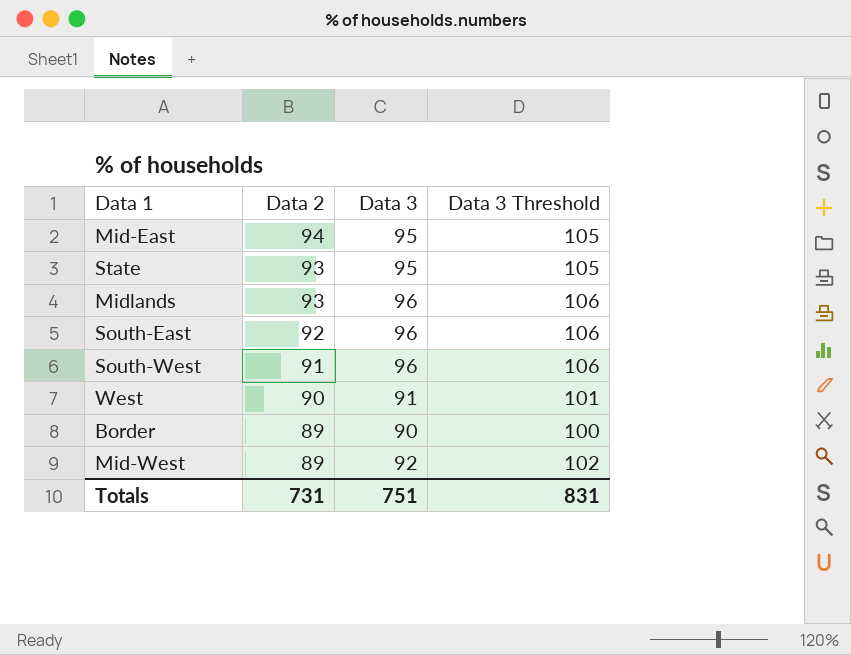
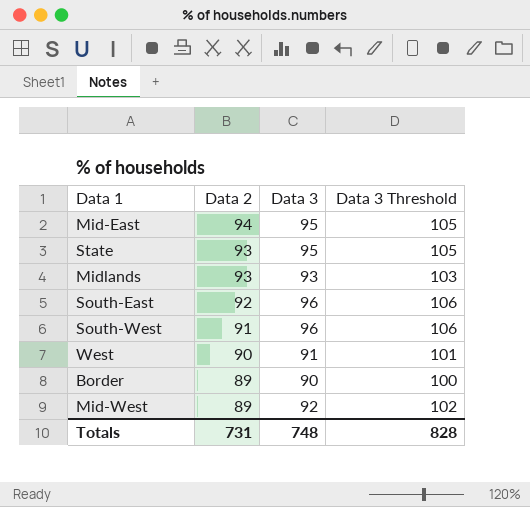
Midlands | Data 3: 96 -> 93
Midlands | Data 3 Threshold: 106 -> 103
Totals | Data 3: 751 -> 748
Totals | Data 3 Threshold: 831 -> 828

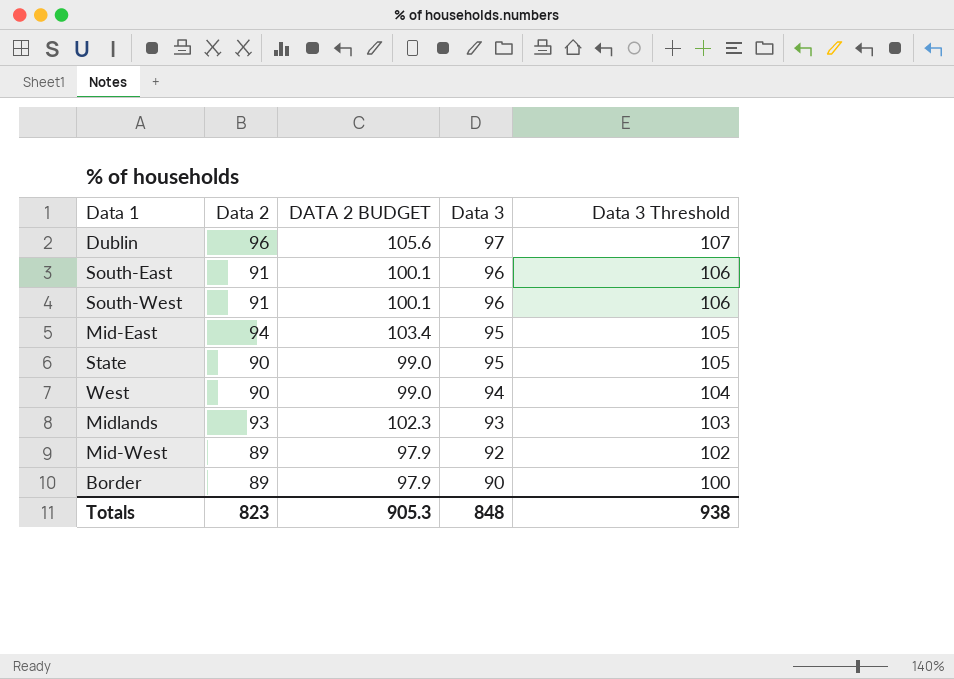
row order: Data 2 descending -> Data 3 descending
column DATA 2 BUDGET | formula: none -> [Data 2] * 1.1
row Dublin: none -> 96 | 105.6 | 97 | 107
South-East | Data 2: 92 -> 91
State | Data 2: 93 -> 90
West | Data 3: 91 -> 94
West | Data 3 Threshold: 101 -> 104
Totals | Data 2: 731 -> 823
Totals | Data 3: 748 -> 848
Totals | Data 3 Threshold: 828 -> 938

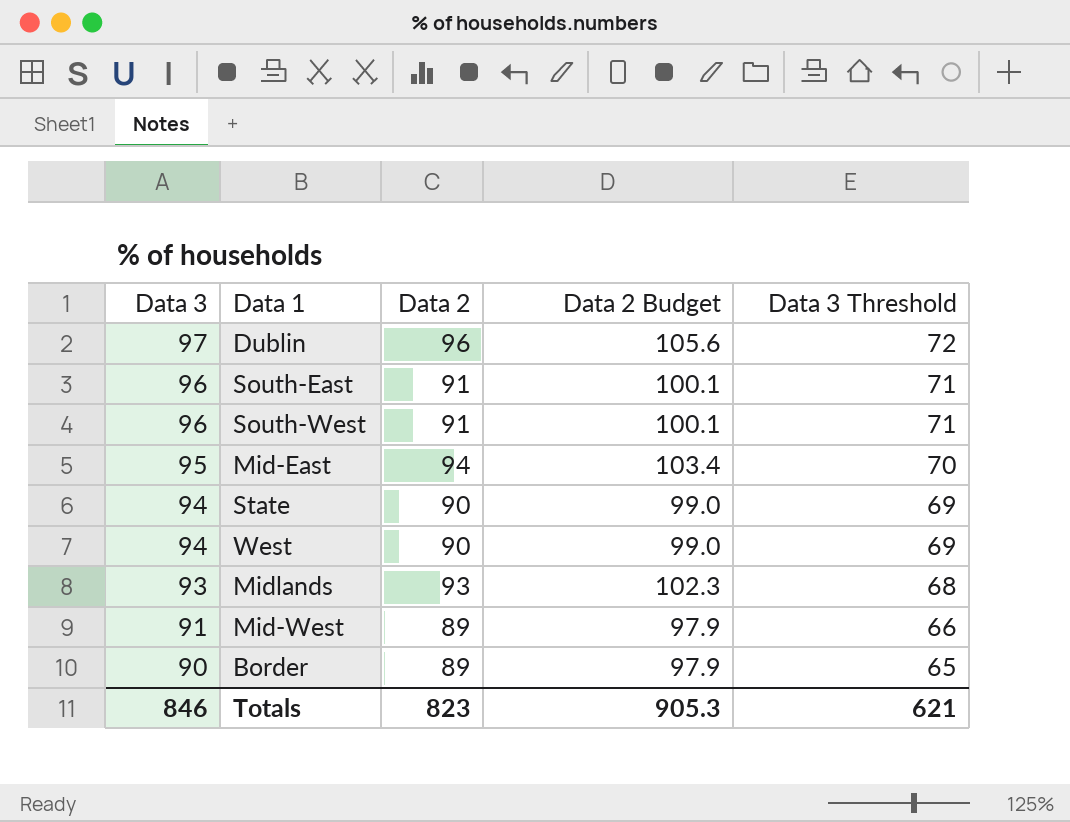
column Data 3 | position: 4 -> 1
column name: DATA 2 BUDGET -> Data 2 Budget
column Data 3 Threshold | formula: [Data 3] + 10 -> [Data 3] - 25
State | Data 3: 95 -> 94
Mid-West | Data 3: 92 -> 91
Totals | Data 3: 848 -> 846
Totals | Data 3 Threshold: 938 -> 621

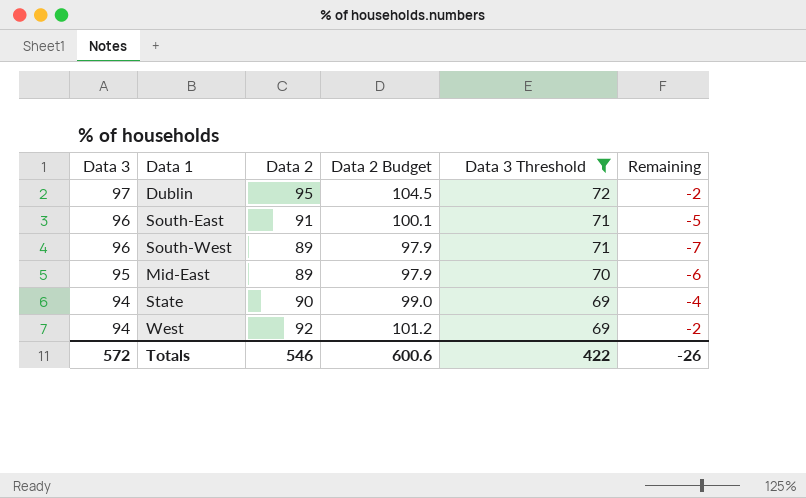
filter: none -> Data 3 Threshold >= 69
column Remaining | formula: none -> [Data 2] - [Data 3]
Dublin | Data 2: 96 -> 95
Dublin | Data 2 Budget: 105.6 -> 104.5
South-West | Data 2: 91 -> 89
South-West | Data 2 Budget: 100.1 -> 97.9
Mid-East | Data 2: 94 -> 89
Mid-East | Data 2 Budget: 103.4 -> 97.9
West | Data 2: 90 -> 92
West | Data 2 Budget: 99.0 -> 101.2
Totals | Data 3: 846 -> 572
Totals | Data 2: 823 -> 546
Totals | Data 2 Budget: 905.3 -> 600.6
Totals | Data 3 Threshold: 621 -> 422

